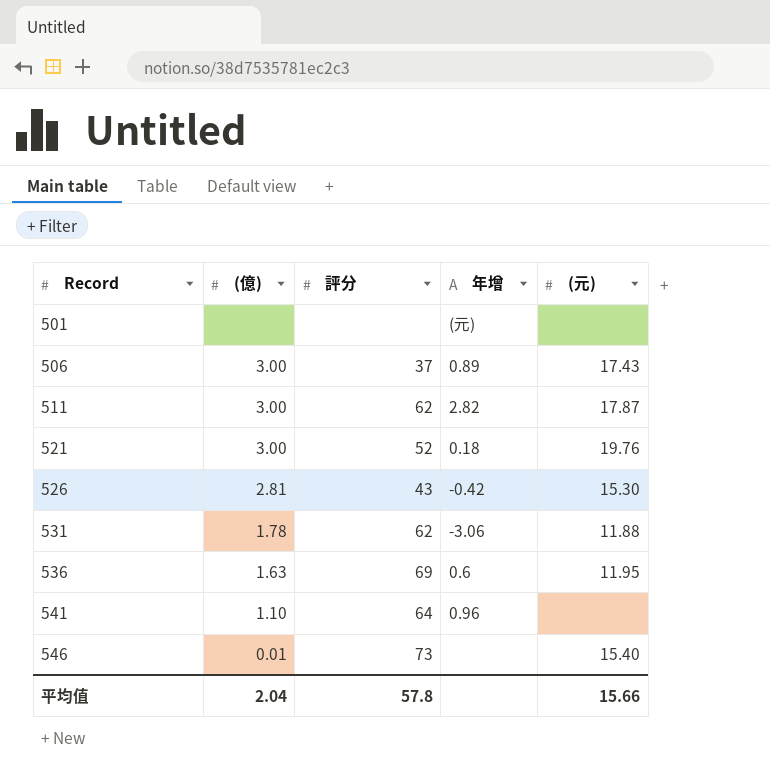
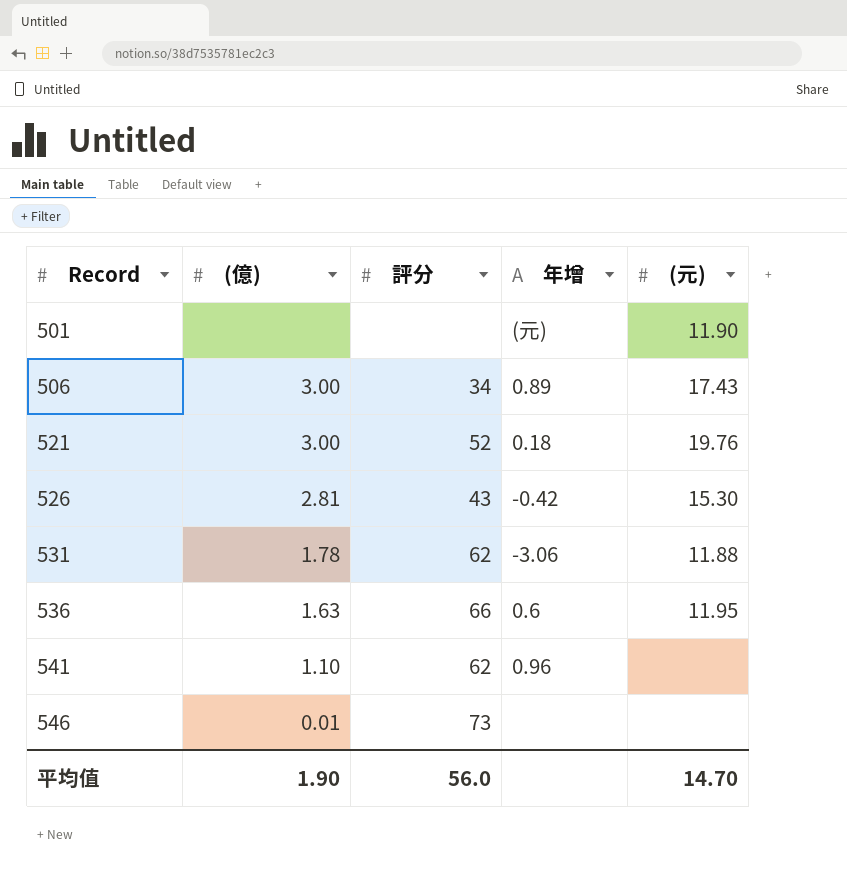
row 511: 3.00 | 62 | 2.82 | 17.87 -> none
501 | (元): none -> 11.90
506 | 評分: 37 -> 34
536 | 評分: 69 -> 66
541 | 評分: 64 -> 62
546 | (元): 15.40 -> none
平均值 | (億): 2.04 -> 1.90
平均值 | 評分: 57.8 -> 56.0
平均值 | (元): 15.66 -> 14.70

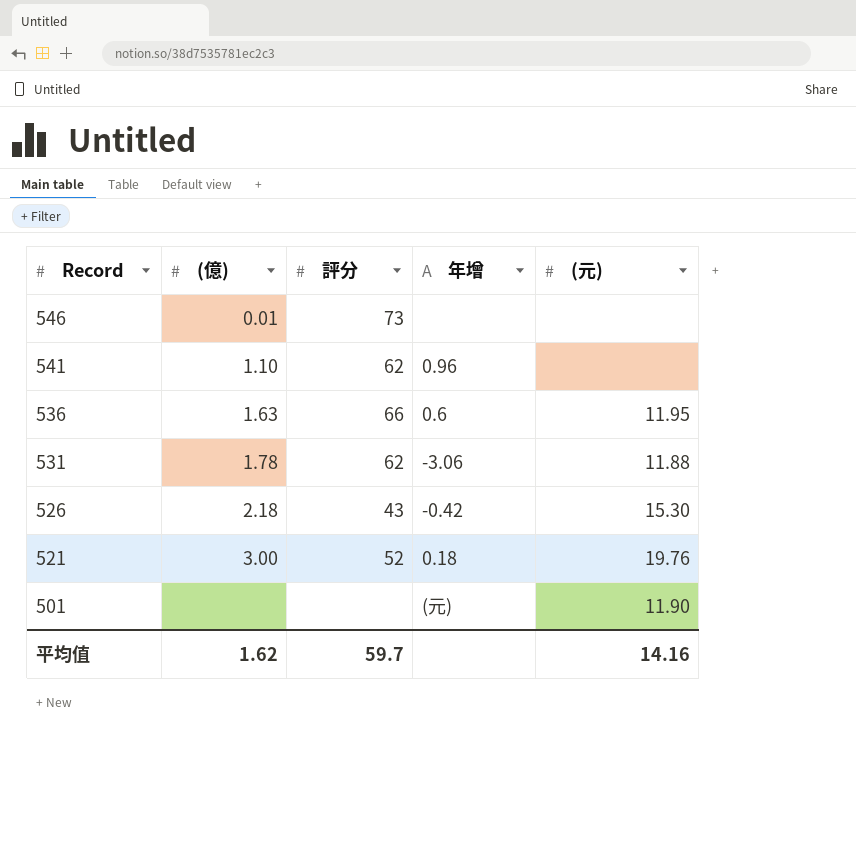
row order: Record ascending -> Record descending
row 506: 3.00 | 34 | 0.89 | 17.43 -> none
526 | (億): 2.81 -> 2.18
平均值 | (億): 1.90 -> 1.62
平均值 | 評分: 56.0 -> 59.7
平均值 | (元): 14.70 -> 14.16

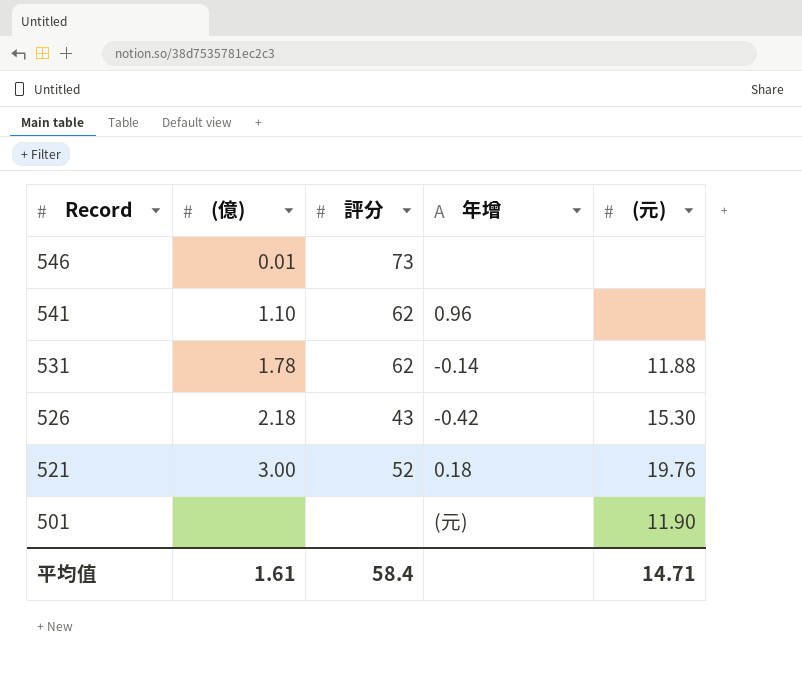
row 536: 1.63 | 66 | 0.6 | 11.95 -> none
531 | 年增: -3.06 -> -0.14
平均值 | (億): 1.62 -> 1.61
平均值 | 評分: 59.7 -> 58.4
平均值 | (元): 14.16 -> 14.71

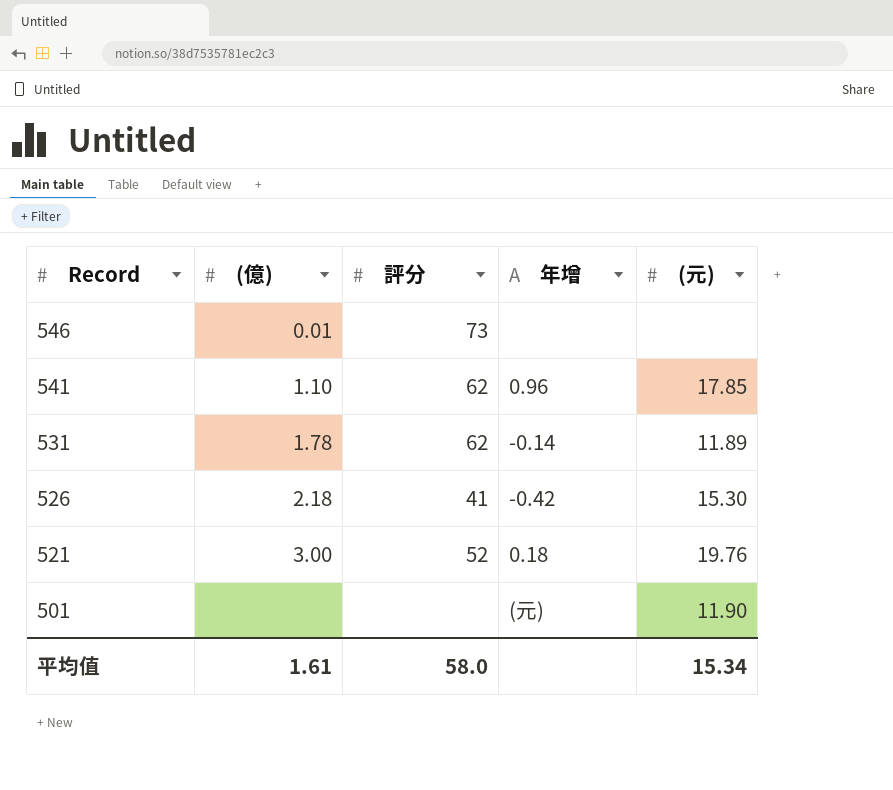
541 | (元): none -> 17.85
531 | (元): 11.88 -> 11.89
526 | 評分: 43 -> 41
平均值 | 評分: 58.4 -> 58.0
平均值 | (元): 14.71 -> 15.34

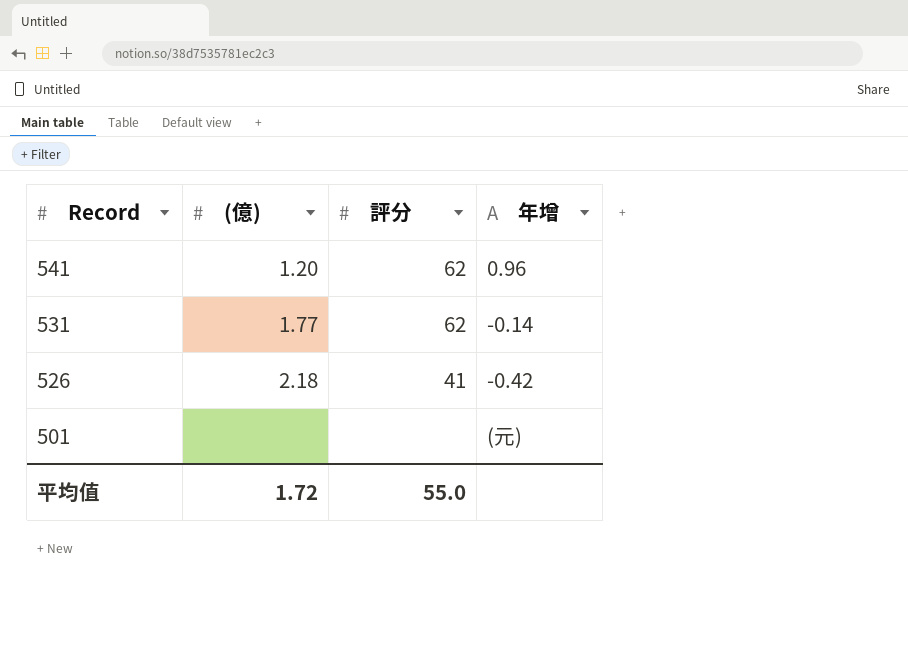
column (元) | position: 5 -> none
row 546: 0.01 | 73 | none | none -> none
row 521: 3.00 | 52 | 0.18 | 19.76 -> none
541 | (億): 1.10 -> 1.20
531 | (億): 1.78 -> 1.77
平均值 | (億): 1.61 -> 1.72
平均值 | 評分: 58.0 -> 55.0

